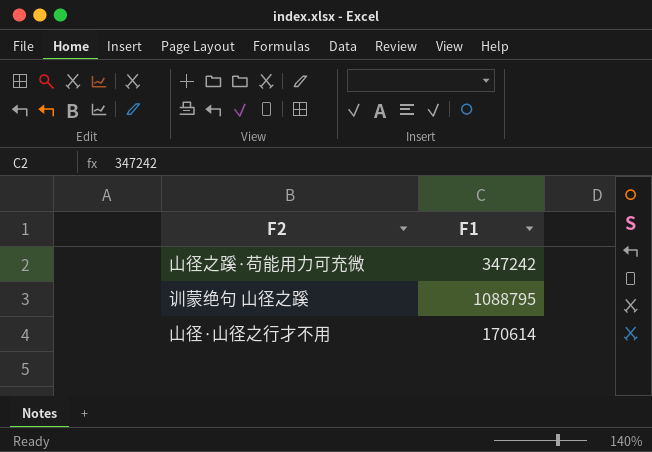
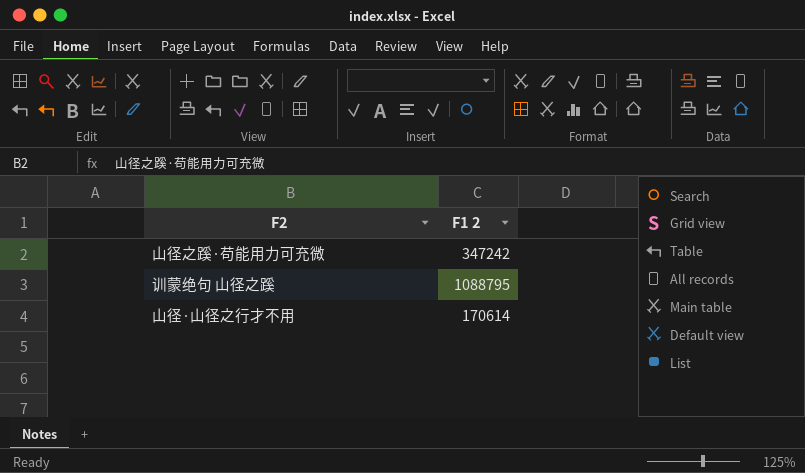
column name: F1 -> F1 2

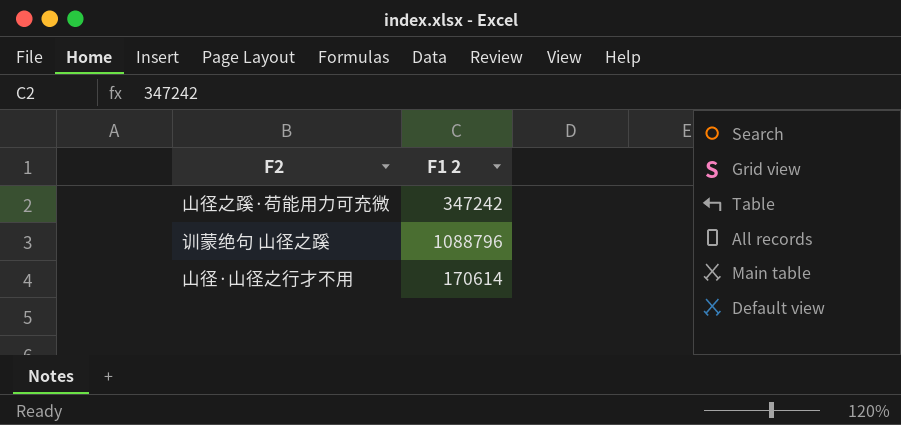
训蒙绝句 山径之蹊 | F1 2: 1088795 -> 1088796

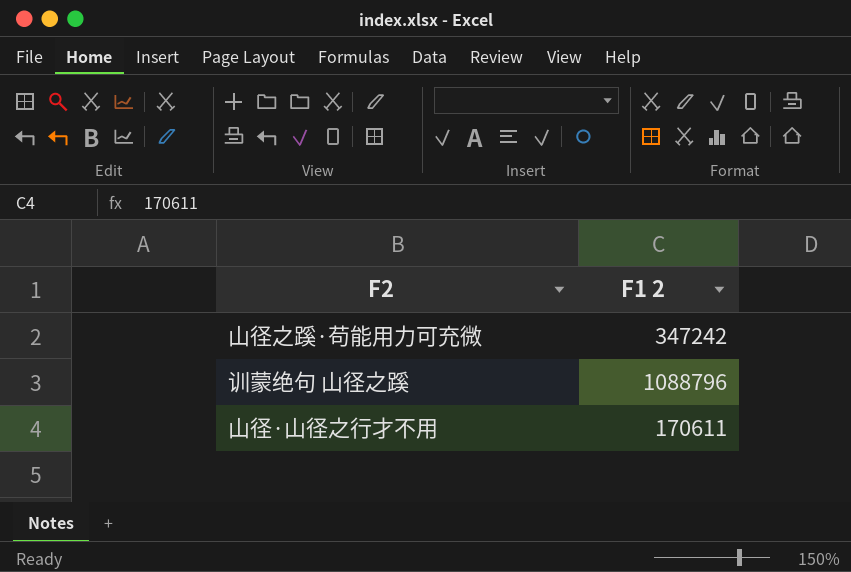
山径·山径之行才不用 | F1 2: 170614 -> 170611

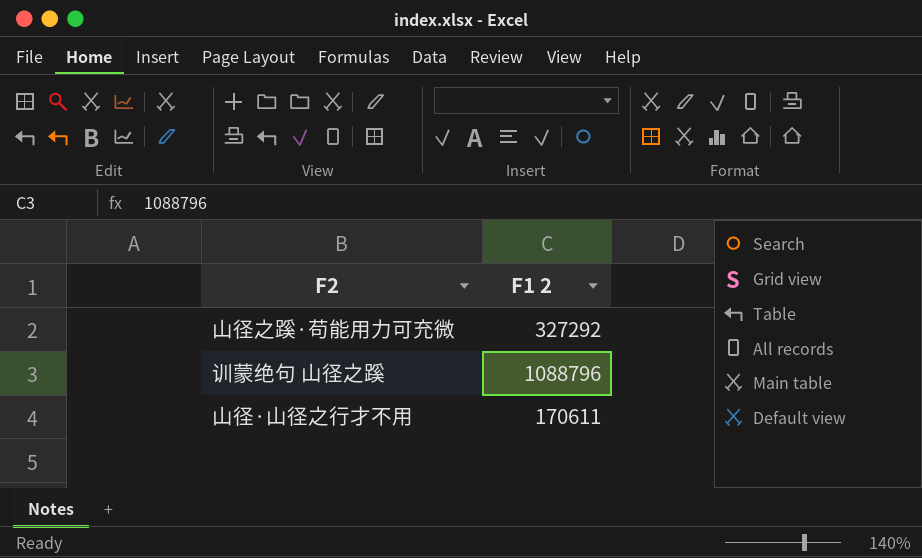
山径之蹊·苟能用力可充微 | F1 2: 347242 -> 327292

